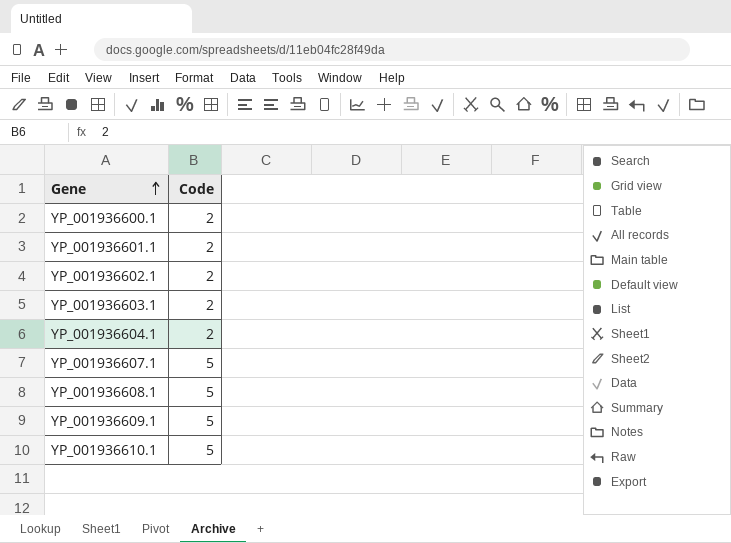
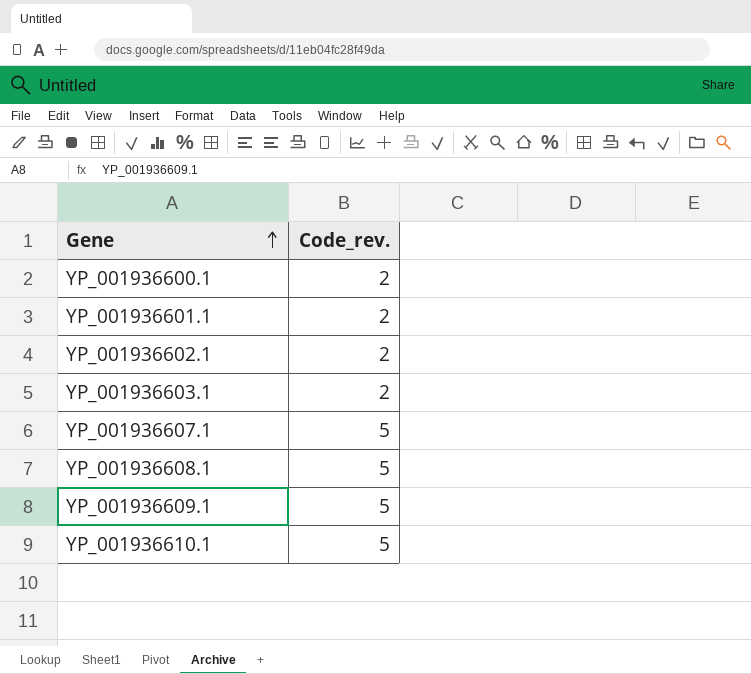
column name: Code -> Code_rev.
row YP_001936604.1: 2 -> none

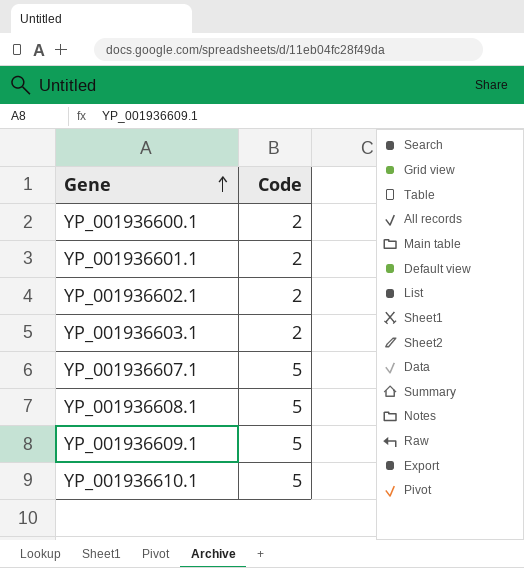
column name: Code_rev. -> Code

